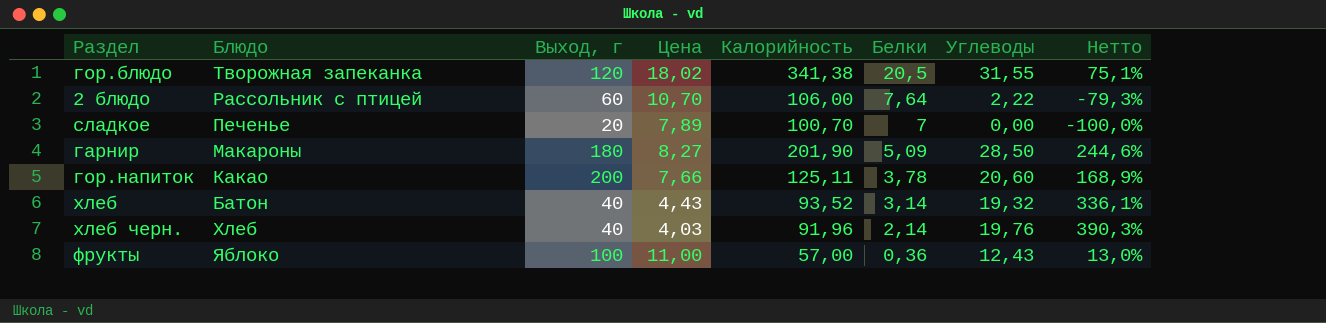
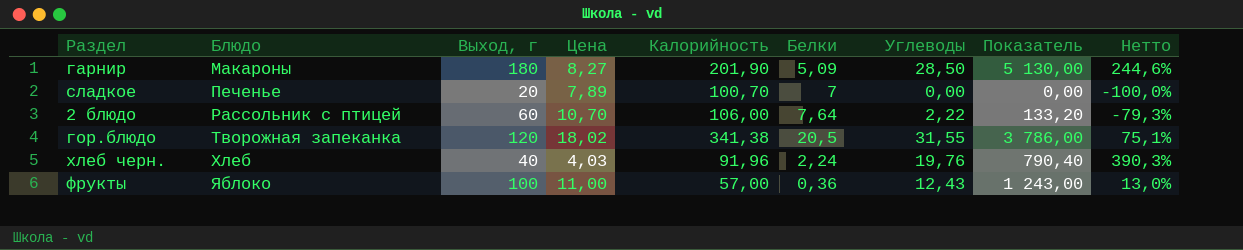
row order: Белки descending -> Блюдо ascending
column Показатель | formula: none -> [Выход, г] * [Углеводы]
row гор.напиток: Какао | 200 | 7,66 | 125,11 | 3,78 | 20,60 | 168,9% -> none
row хлеб: Батон | 40 | 4,43 | 93,52 | 3,14 | 19,32 | 336,1% -> none
хлеб черн. | Белки: 2,14 -> 2,24

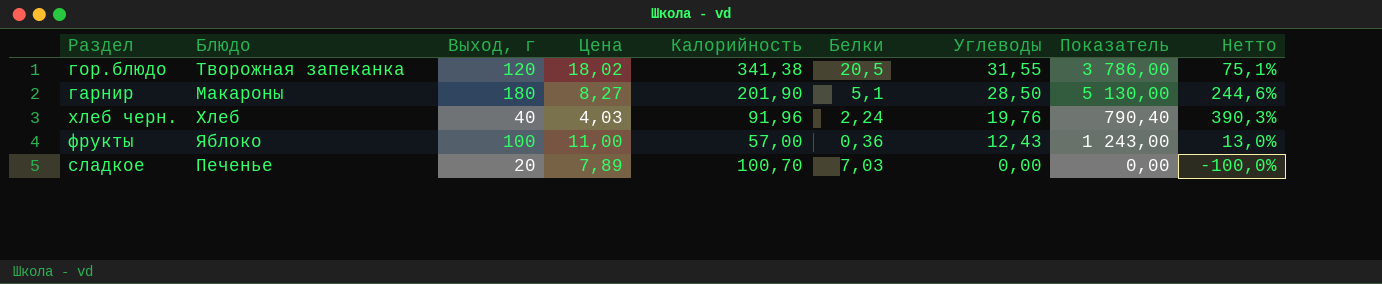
row order: Блюдо ascending -> Углеводы descending
row 2 блюдо: Рассольник с птицей | 60 | 10,70 | 106,00 | 7,64 | 2,22 | 133,20 | -79,3% -> none
гарнир | Белки: 5,09 -> 5,1
сладкое | Белки: 7 -> 7,03

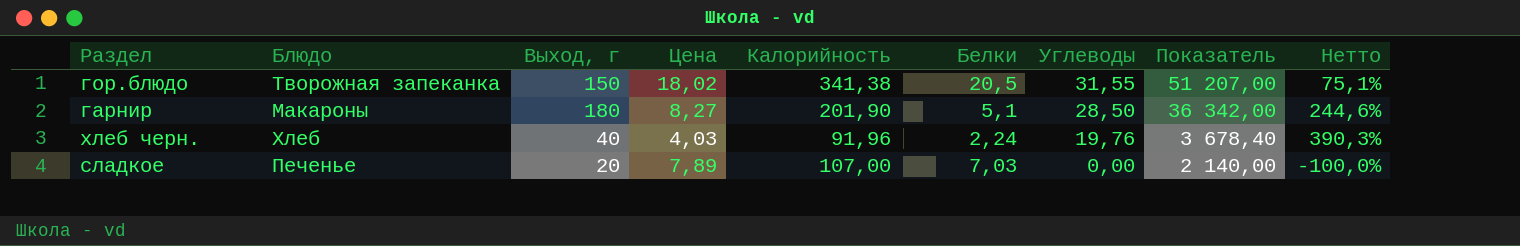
column Показатель | formula: [Выход, г] * [Углеводы] -> [Выход, г] * [Калорийность]
row фрукты: Яблоко | 100 | 11,00 | 57,00 | 0,36 | 12,43 | 1 243,00 | 13,0% -> none
гор.блюдо | Выход, г: 120 -> 150
сладкое | Калорийность: 100,70 -> 107,00

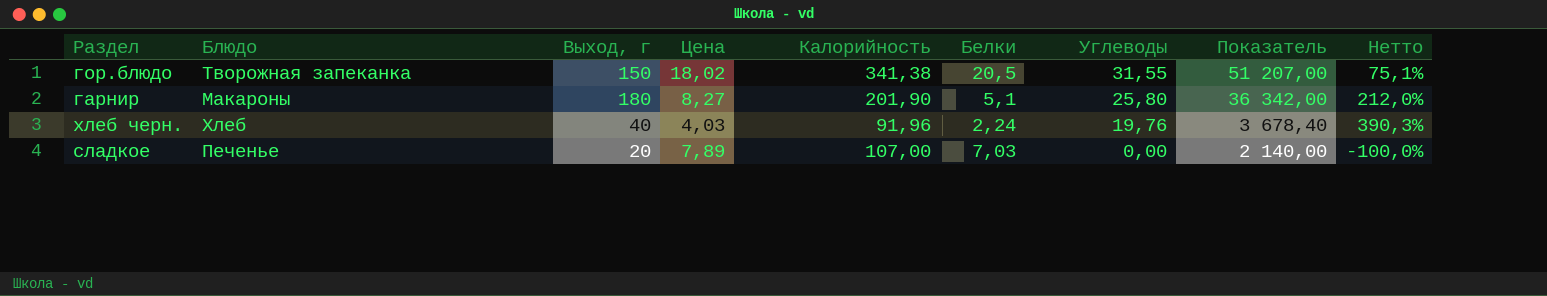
гарнир | Углеводы: 28,50 -> 25,80
гарнир | Нетто: 244,6% -> 212,0%

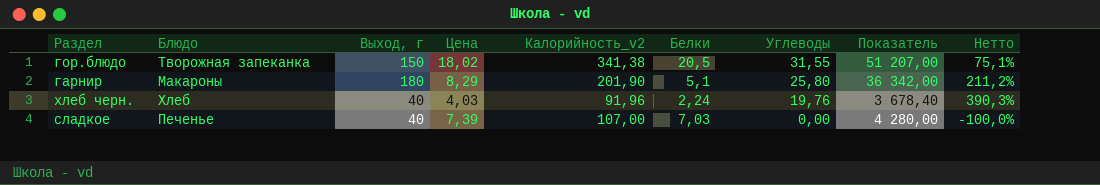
column name: Калорийность -> Калорийность_v2
гарнир | Цена: 8,27 -> 8,29
гарнир | Нетто: 212,0% -> 211,2%
сладкое | Выход, г: 20 -> 40
сладкое | Цена: 7,89 -> 7,39
сладкое | Показатель: 2 140,00 -> 4 280,00

